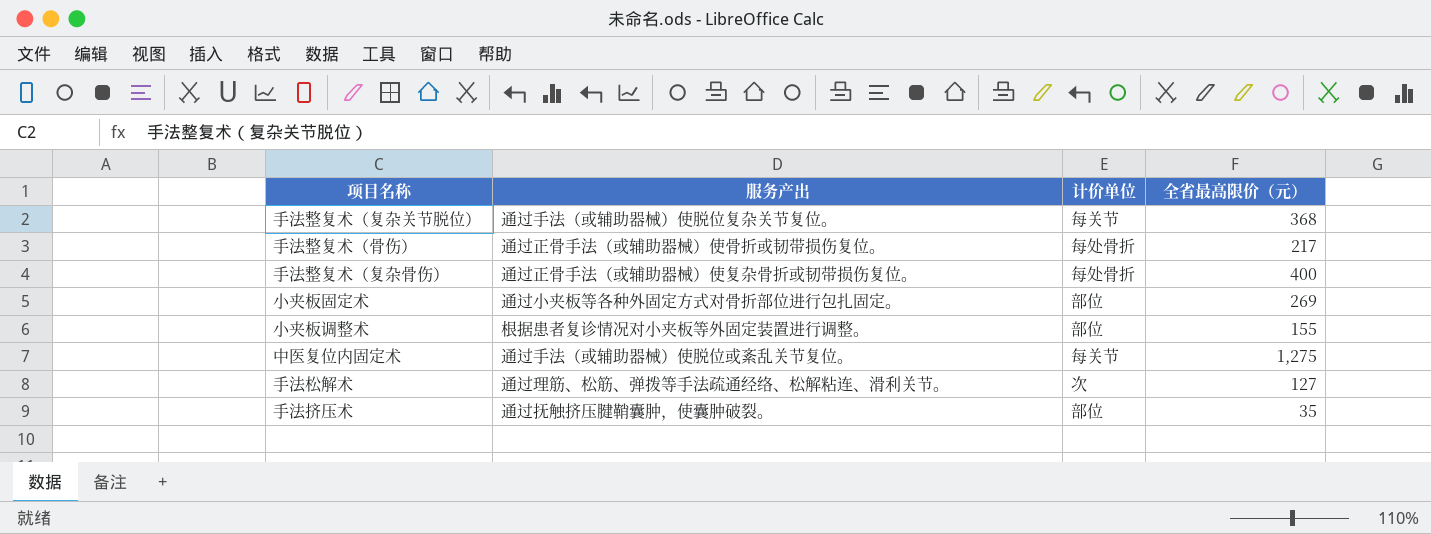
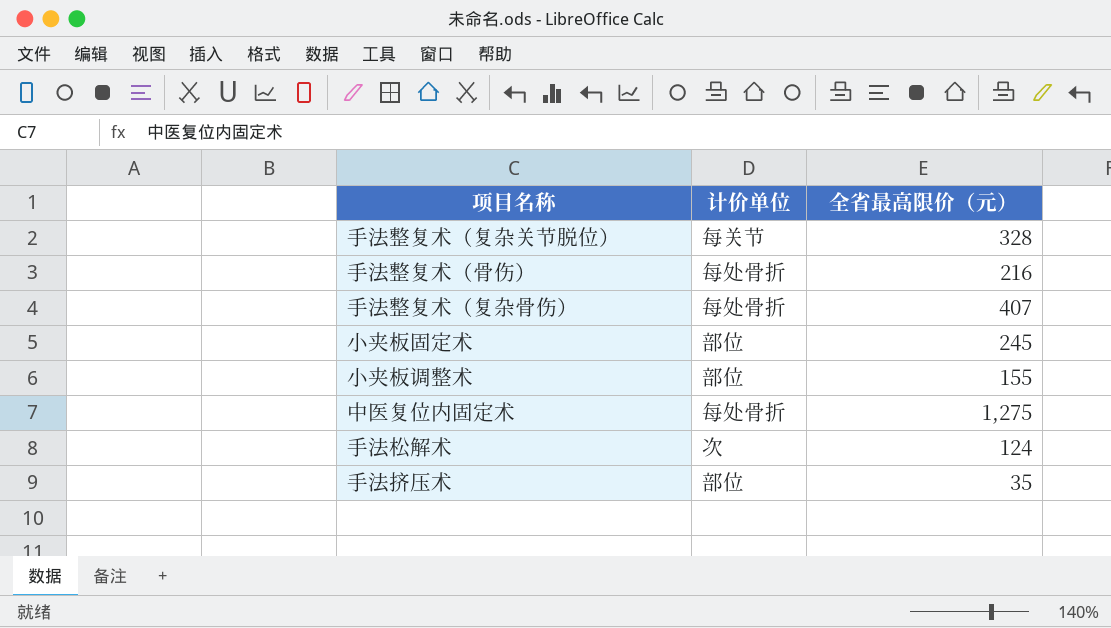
column 服务产出 | position: 2 -> none
手法整复术（复杂关节脱位） | 全省最高限价（元）: 368 -> 328
手法整复术（骨伤） | 全省最高限价（元）: 217 -> 216
手法整复术（复杂骨伤） | 全省最高限价（元）: 400 -> 407
小夹板固定术 | 全省最高限价（元）: 269 -> 245
中医复位内固定术 | 计价单位: 每关节 -> 每处骨折
手法松解术 | 全省最高限价（元）: 127 -> 124

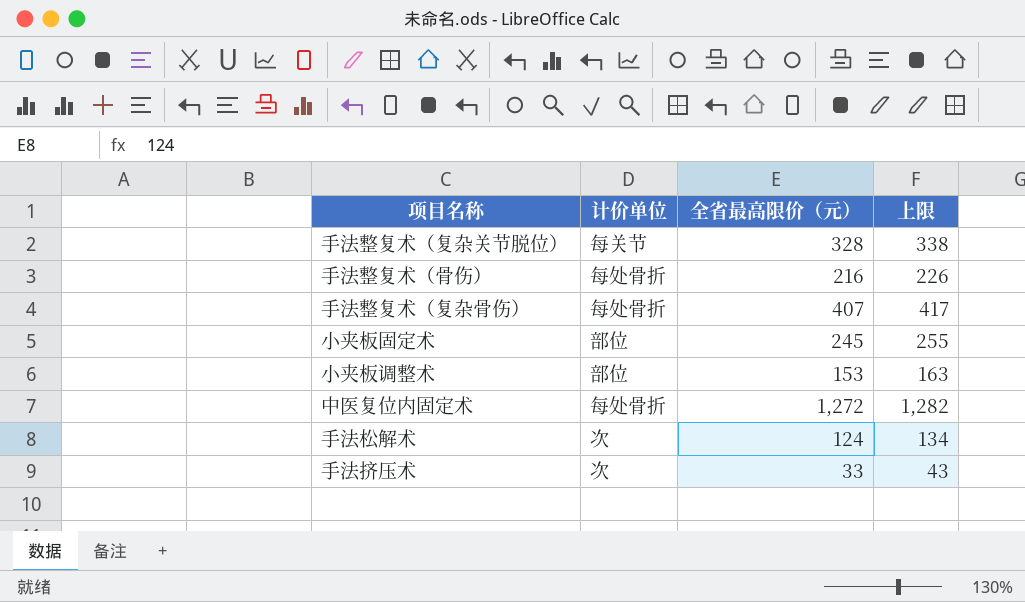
column 上限 | formula: none -> [全省最高限价（元）] + 10
小夹板调整术 | 全省最高限价（元）: 155 -> 153
中医复位内固定术 | 全省最高限价（元）: 1,275 -> 1,272
手法挤压术 | 计价单位: 部位 -> 次
手法挤压术 | 全省最高限价（元）: 35 -> 33

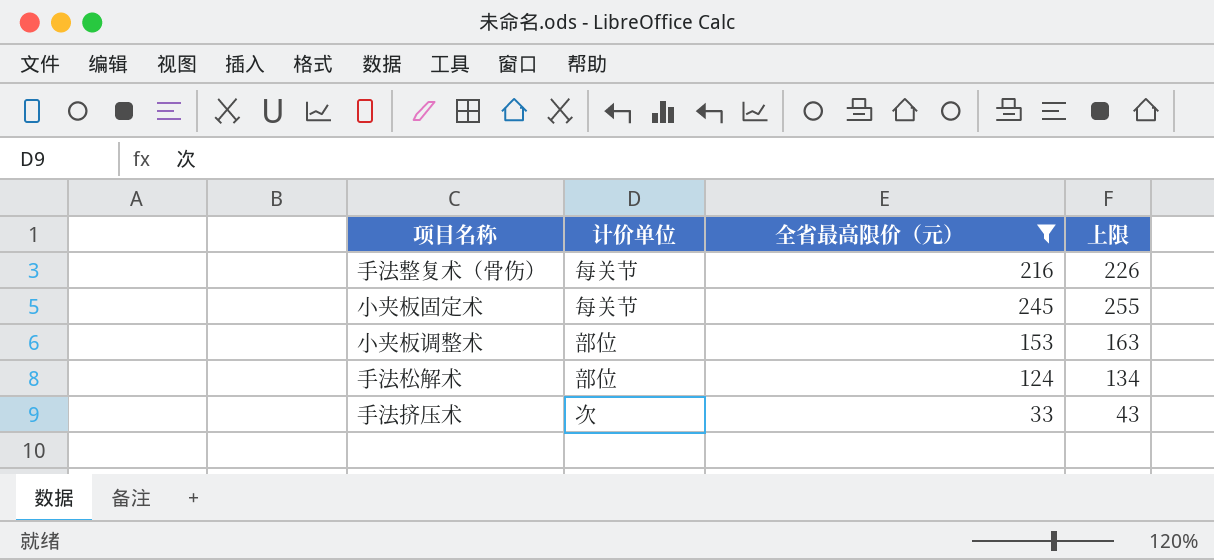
filter: none -> 全省最高限价（元） <= 245
手法整复术（骨伤） | 计价单位: 每处骨折 -> 每关节
小夹板固定术 | 计价单位: 部位 -> 每关节
手法松解术 | 计价单位: 次 -> 部位

